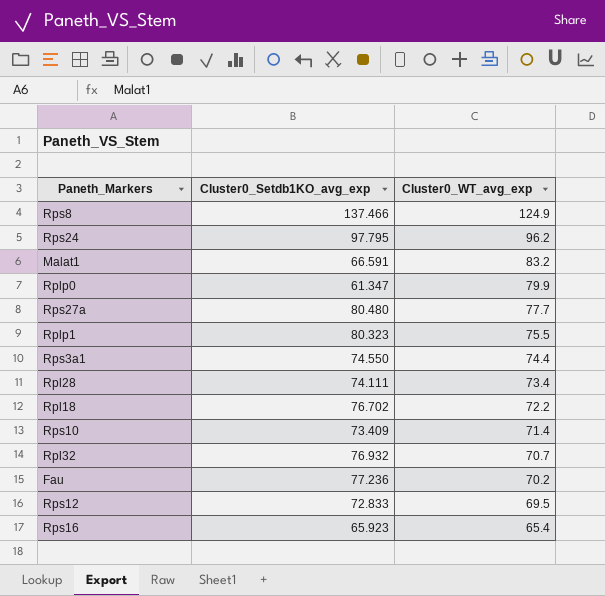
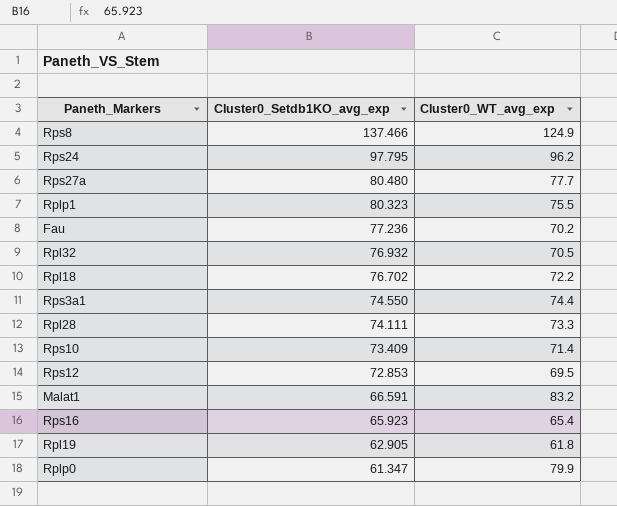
row order: Cluster0_WT_avg_exp descending -> Cluster0_Setdb1KO_avg_exp descending
Rpl32 | Cluster0_WT_avg_exp: 70.7 -> 70.5
Rpl28 | Cluster0_WT_avg_exp: 73.4 -> 73.3
Rps12 | Cluster0_Setdb1KO_avg_exp: 72.833 -> 72.853
row Rpl19: none -> 62.905 | 61.8

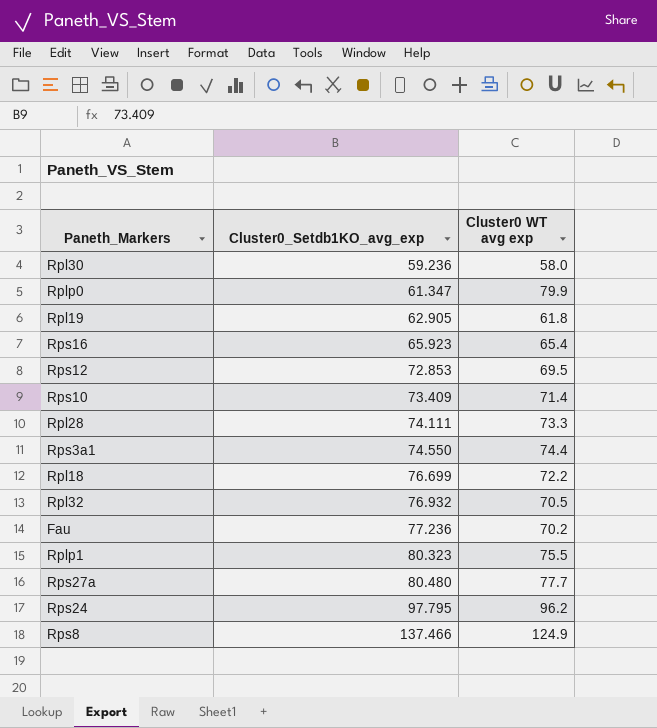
row order: Cluster0_Setdb1KO_avg_exp descending -> Cluster0_Setdb1KO_avg_exp ascending
column name: Cluster0_WT_avg_exp -> Cluster0 WT avg exp
row Malat1: 66.591 | 83.2 -> none
row Rpl30: none -> 59.236 | 58.0
Rpl18 | Cluster0_Setdb1KO_avg_exp: 76.702 -> 76.699

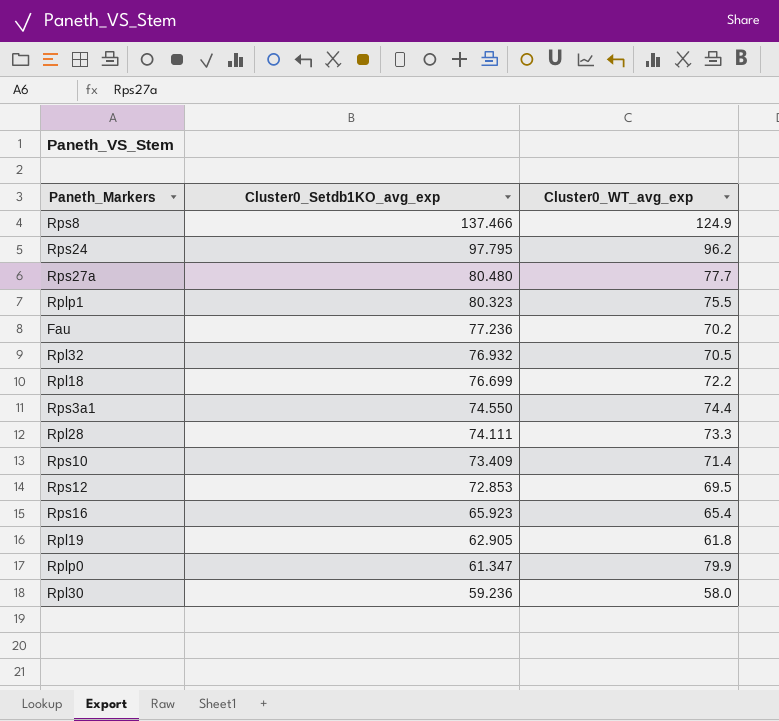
row order: Cluster0_Setdb1KO_avg_exp ascending -> Cluster0_Setdb1KO_avg_exp descending
column name: Cluster0 WT avg exp -> Cluster0_WT_avg_exp

